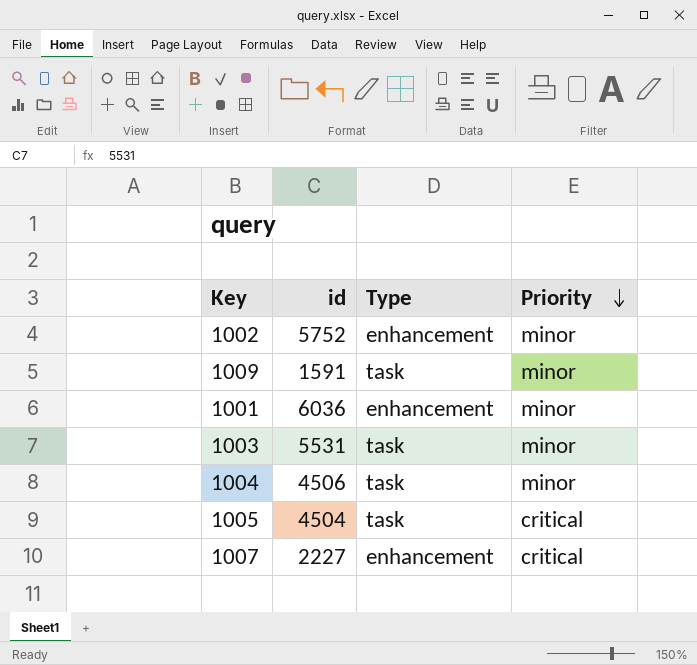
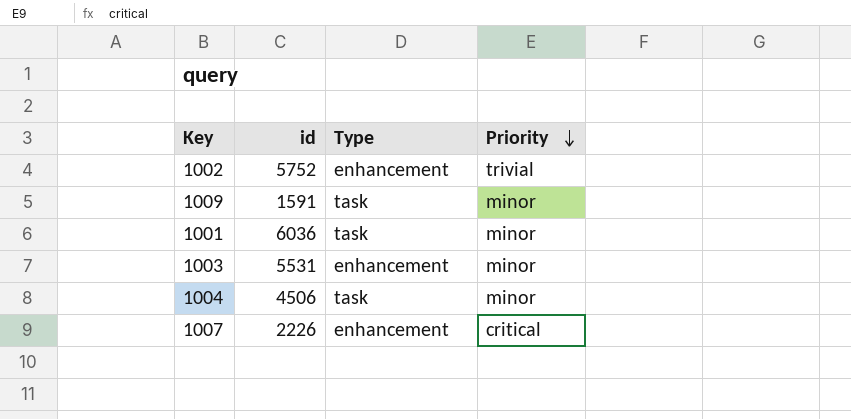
row 1005: 4504 | task | critical -> none
1002 | Priority: minor -> trivial
1001 | Type: enhancement -> task
1003 | Type: task -> enhancement
1007 | id: 2227 -> 2226

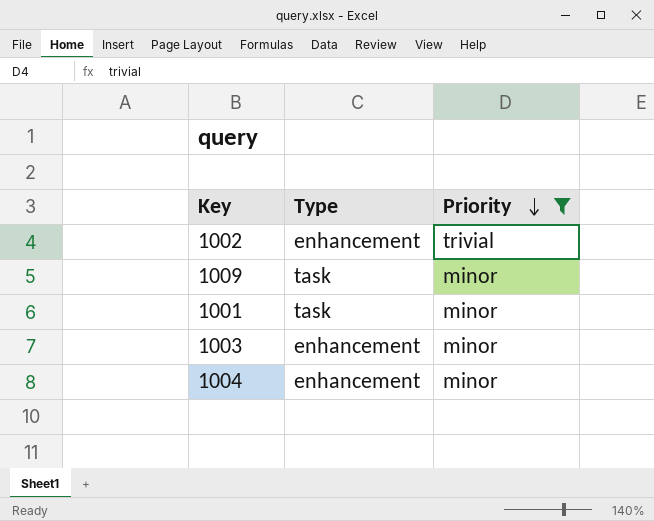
filter: none -> Priority != critical
column id | position: 2 -> none
1004 | Type: task -> enhancement

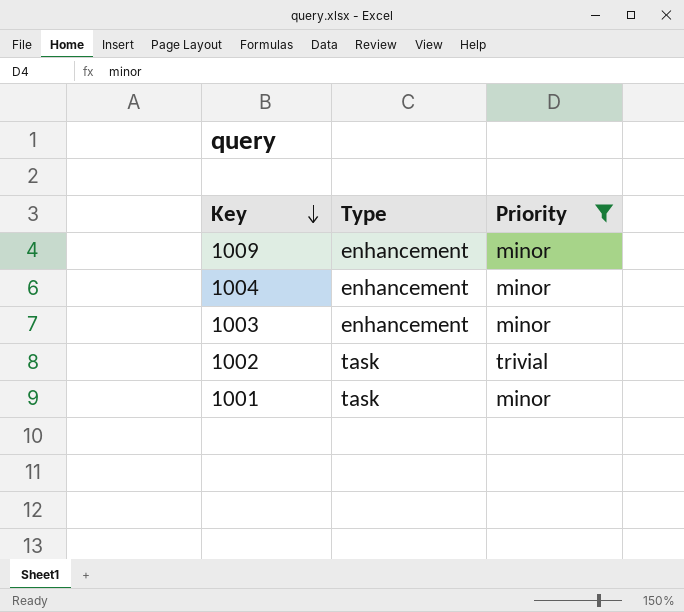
row order: Priority descending -> Key descending
1009 | Type: task -> enhancement
1002 | Type: enhancement -> task

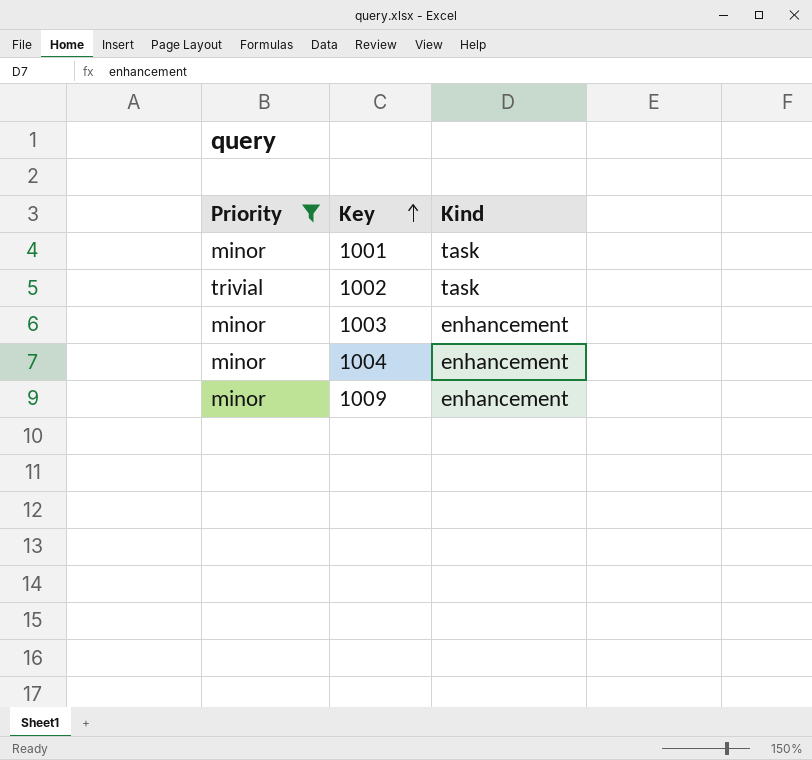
row order: Key descending -> Key ascending
column Priority | position: 3 -> 1
column name: Type -> Kind

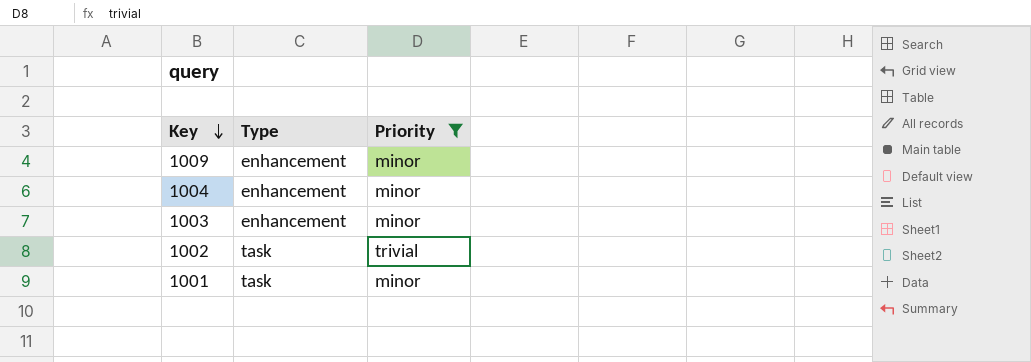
row order: Key ascending -> Key descending
column name: Kind -> Type
column Priority | position: 1 -> 3

